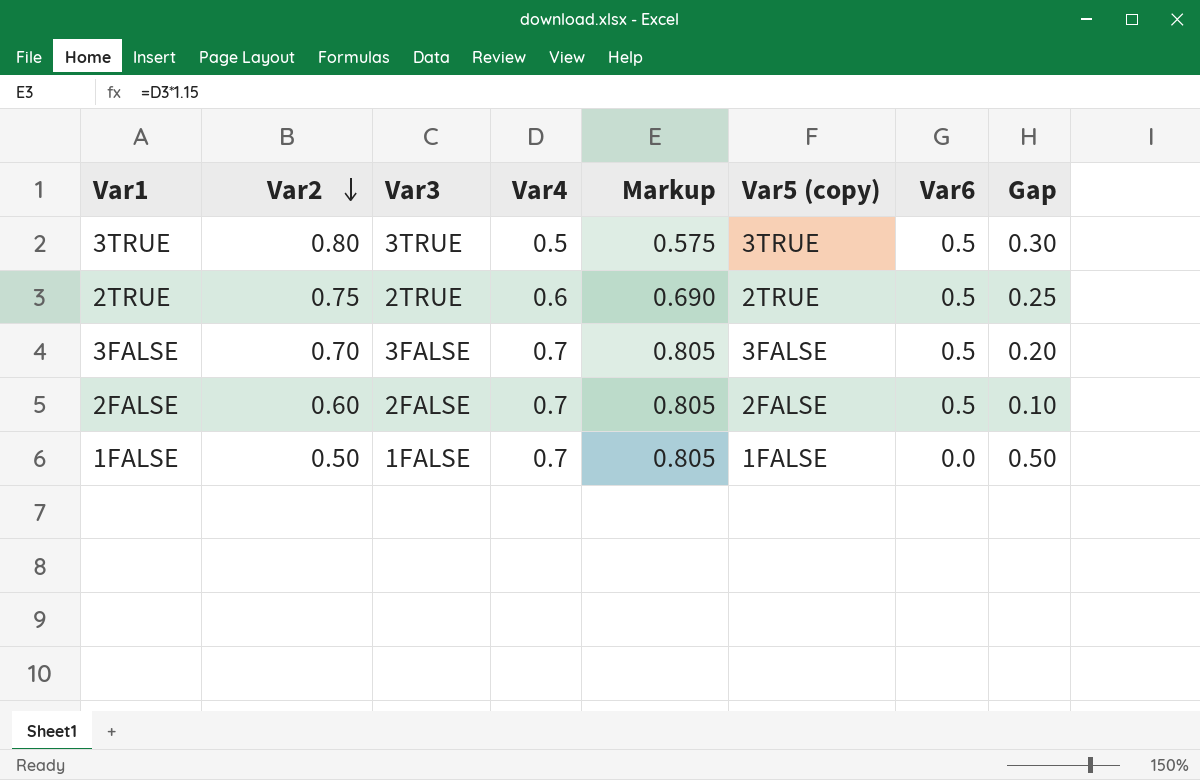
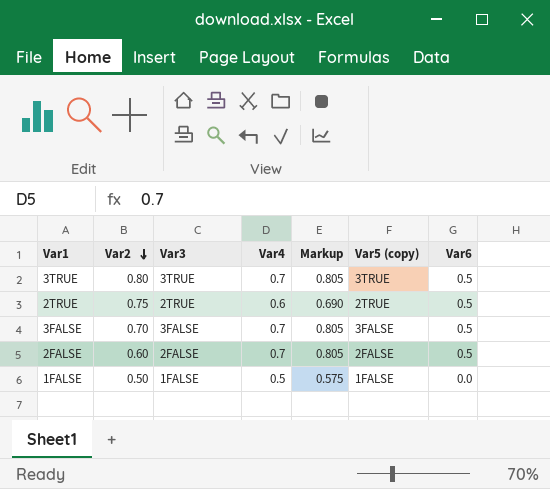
column Gap | formula: [Var2] - [Var6] -> none
3TRUE | Var4: 0.5 -> 0.7
3TRUE | Markup: 0.575 -> 0.805
1FALSE | Var4: 0.7 -> 0.5
1FALSE | Markup: 0.805 -> 0.575

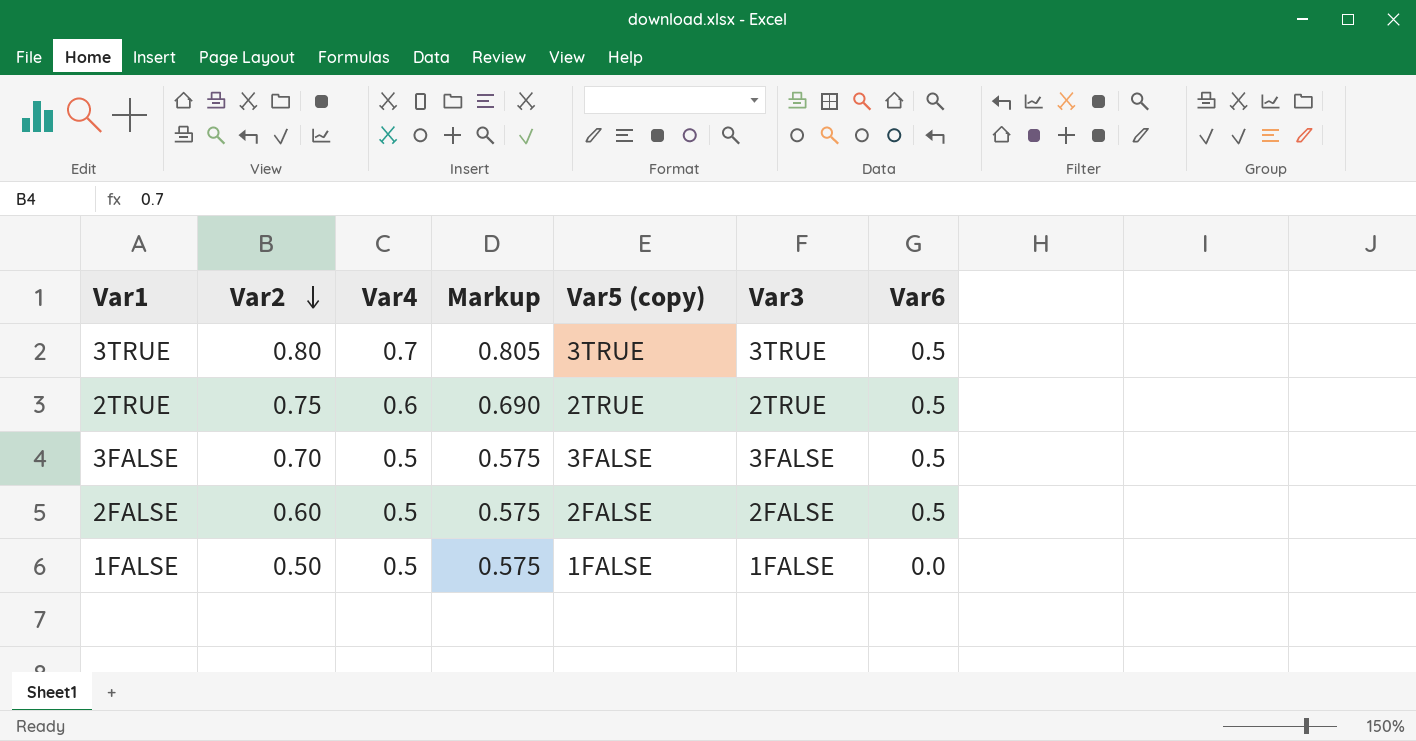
column Var3 | position: 3 -> 6
3FALSE | Var4: 0.7 -> 0.5
3FALSE | Markup: 0.805 -> 0.575
2FALSE | Var4: 0.7 -> 0.5
2FALSE | Markup: 0.805 -> 0.575

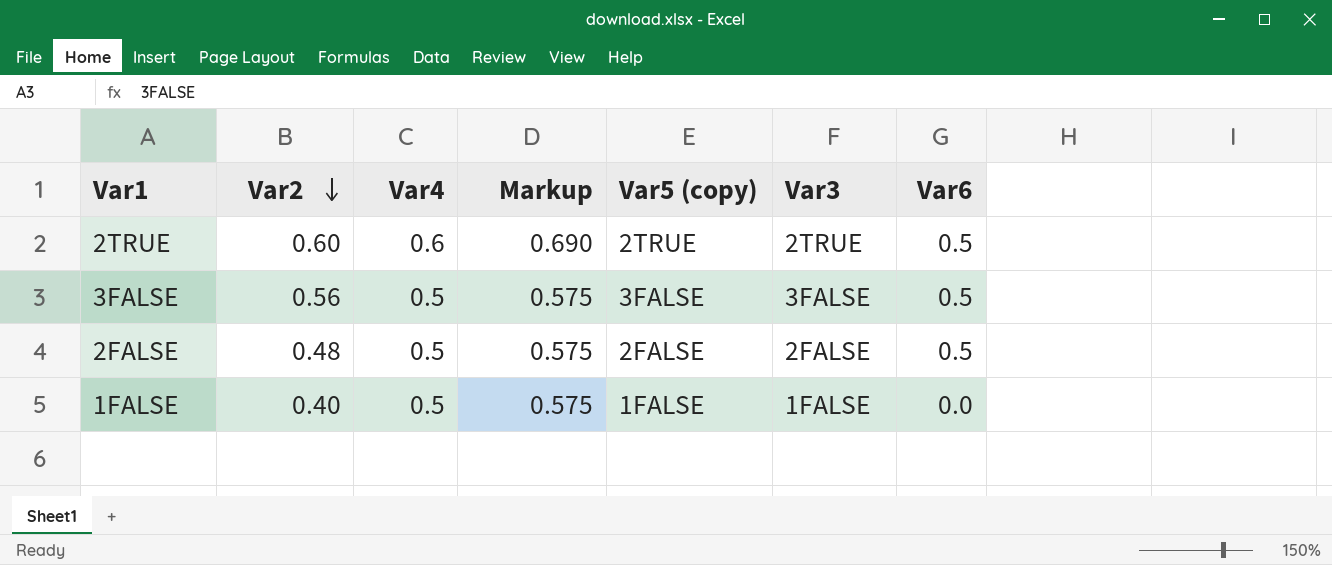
row 3TRUE: 0.80 | 0.7 | 0.805 | 3TRUE | 3TRUE | 0.5 -> none
2TRUE | Var2: 0.75 -> 0.60
3FALSE | Var2: 0.70 -> 0.56
2FALSE | Var2: 0.60 -> 0.48
1FALSE | Var2: 0.50 -> 0.40

